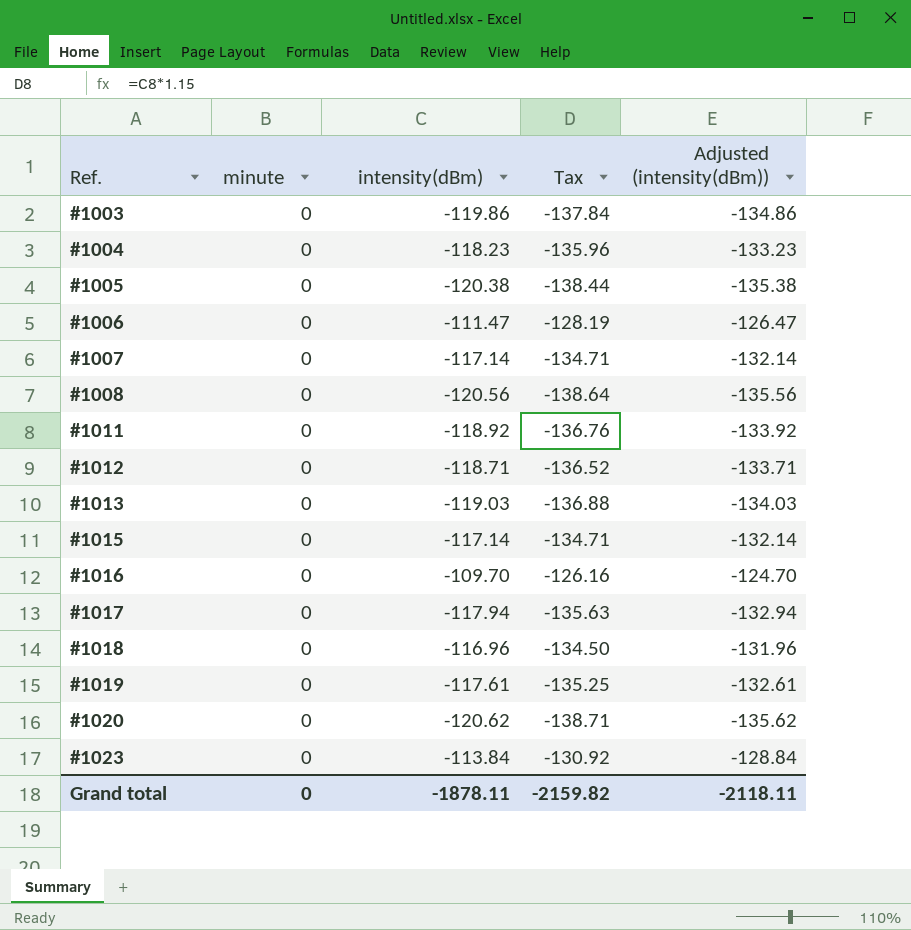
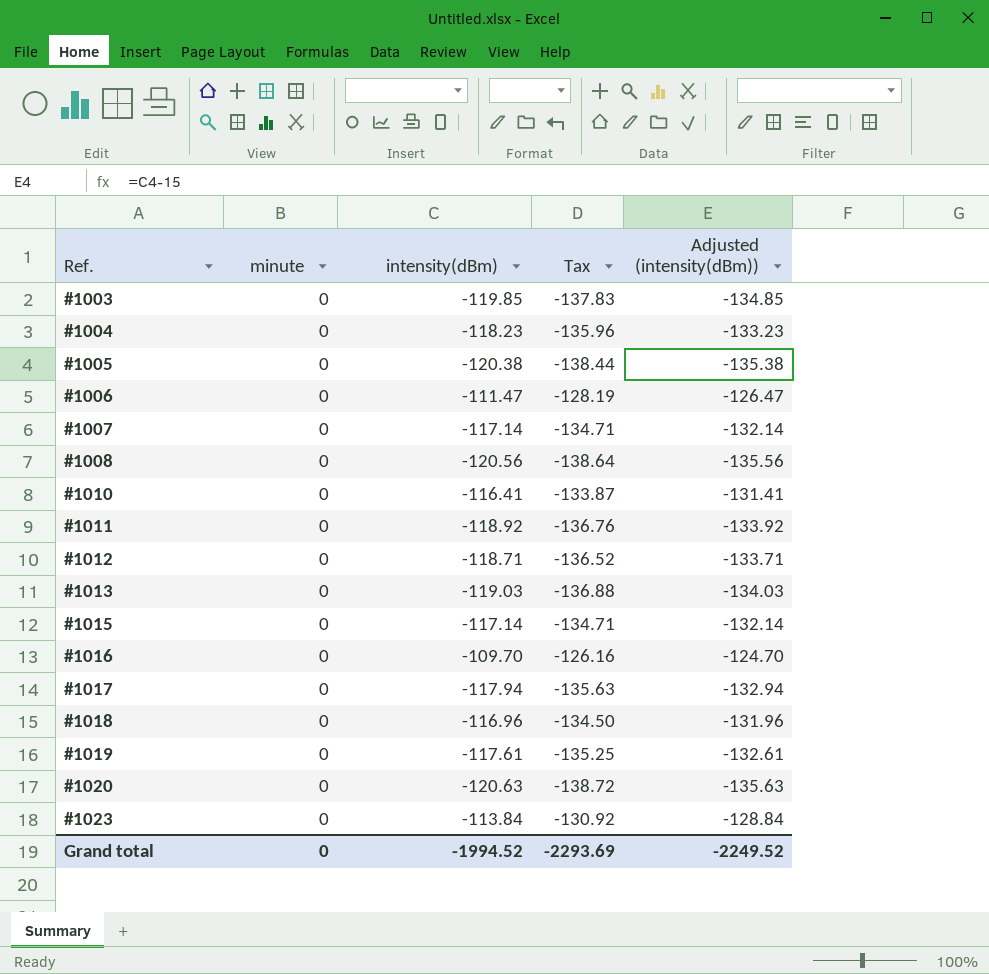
#1003 | intensity(dBm): -119.86 -> -119.85
#1003 | Tax: -137.84 -> -137.83
#1003 | Adjusted (intensity(dBm)): -134.86 -> -134.85
row #1010: none -> 0 | -116.41 | -133.87 | -131.41
#1020 | intensity(dBm): -120.62 -> -120.63
#1020 | Tax: -138.71 -> -138.72
#1020 | Adjusted (intensity(dBm)): -135.62 -> -135.63
Grand total | intensity(dBm): -1878.11 -> -1994.52
Grand total | Tax: -2159.82 -> -2293.69
Grand total | Adjusted (intensity(dBm)): -2118.11 -> -2249.52

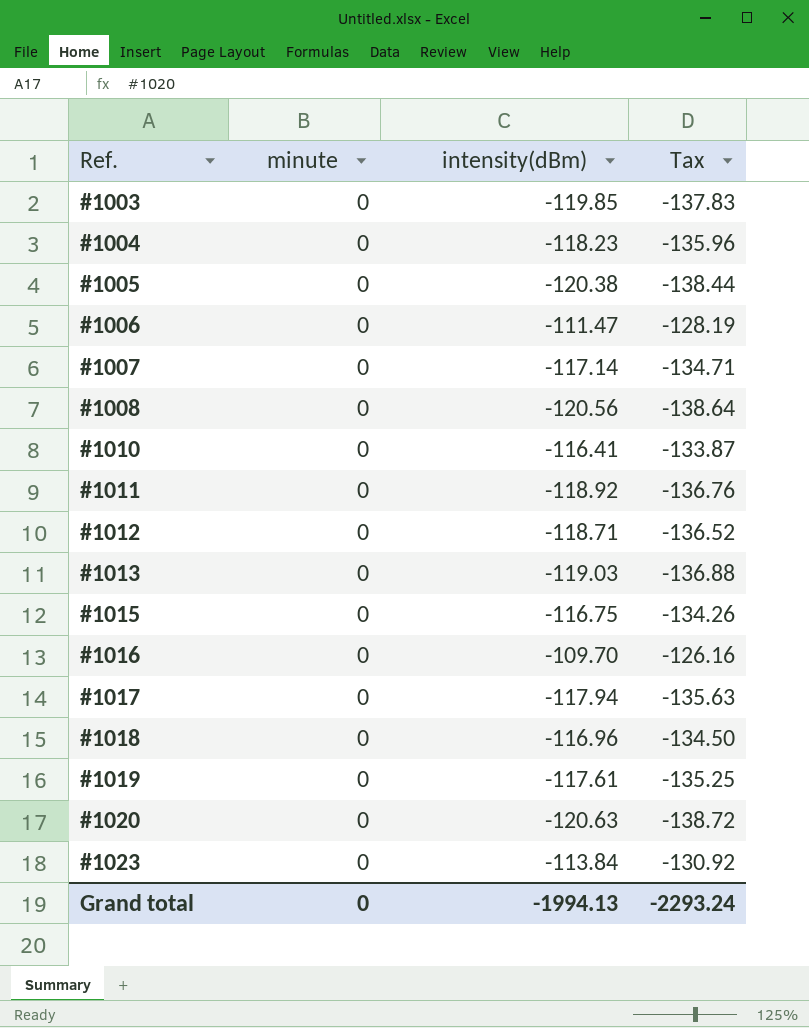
column Adjusted (intensity(dBm)) | formula: [intensity(dBm)] - 15 -> none
#1015 | intensity(dBm): -117.14 -> -116.75
#1015 | Tax: -134.71 -> -134.26
Grand total | intensity(dBm): -1994.52 -> -1994.13
Grand total | Tax: -2293.69 -> -2293.24

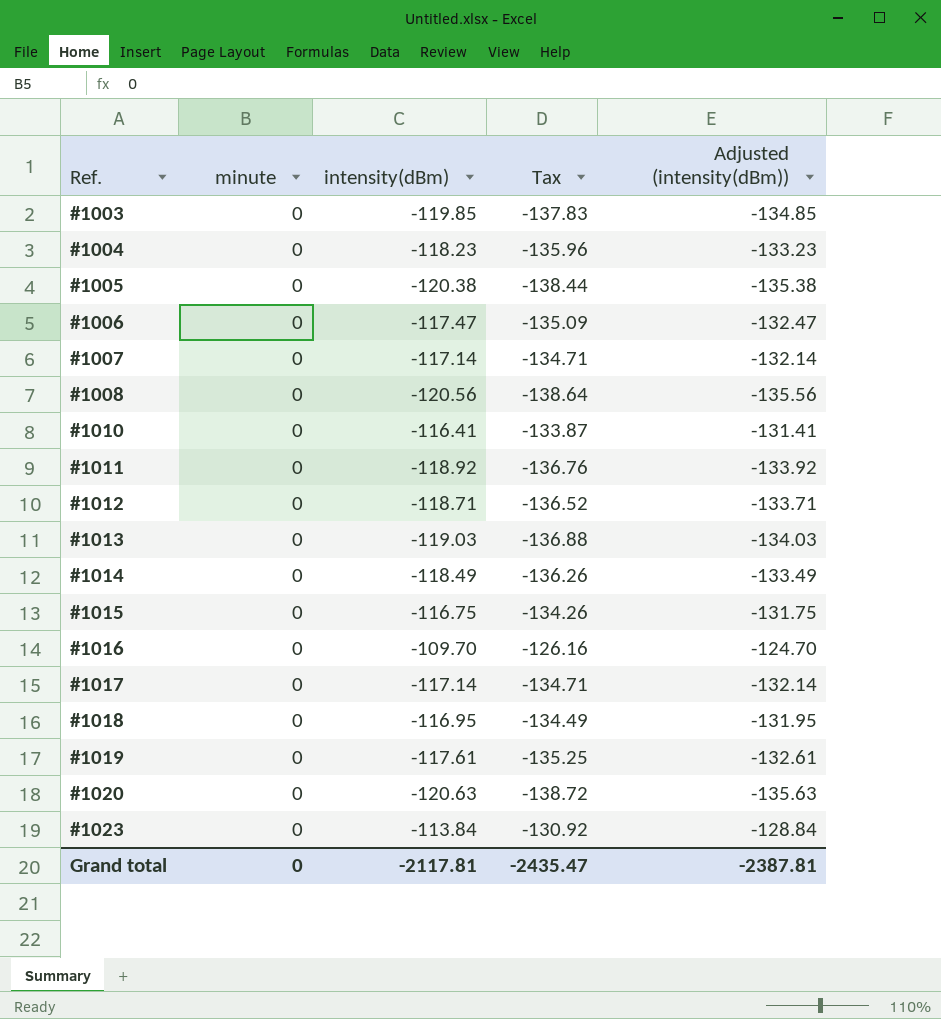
column Adjusted (intensity(dBm)) | formula: none -> [intensity(dBm)] - 15
#1006 | intensity(dBm): -111.47 -> -117.47
#1006 | Tax: -128.19 -> -135.09
row #1014: none -> 0 | -118.49 | -136.26 | -133.49
#1017 | intensity(dBm): -117.94 -> -117.14
#1017 | Tax: -135.63 -> -134.71
#1018 | intensity(dBm): -116.96 -> -116.95
#1018 | Tax: -134.50 -> -134.49
Grand total | intensity(dBm): -1994.13 -> -2117.81
Grand total | Tax: -2293.24 -> -2435.47

